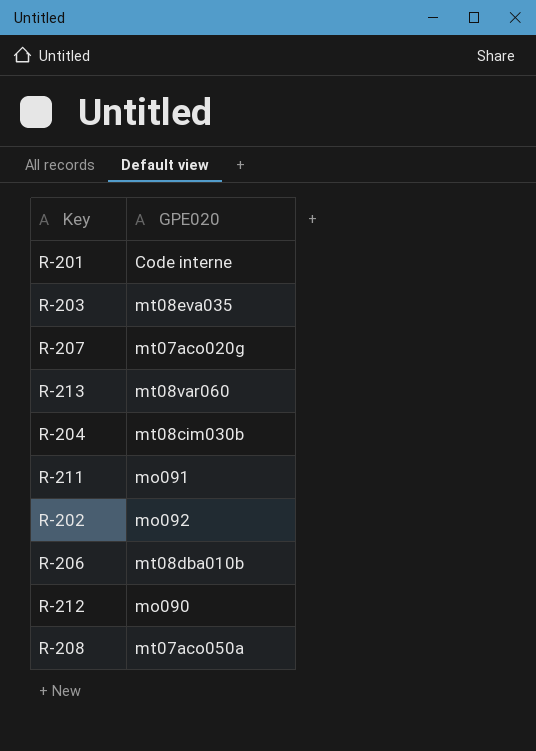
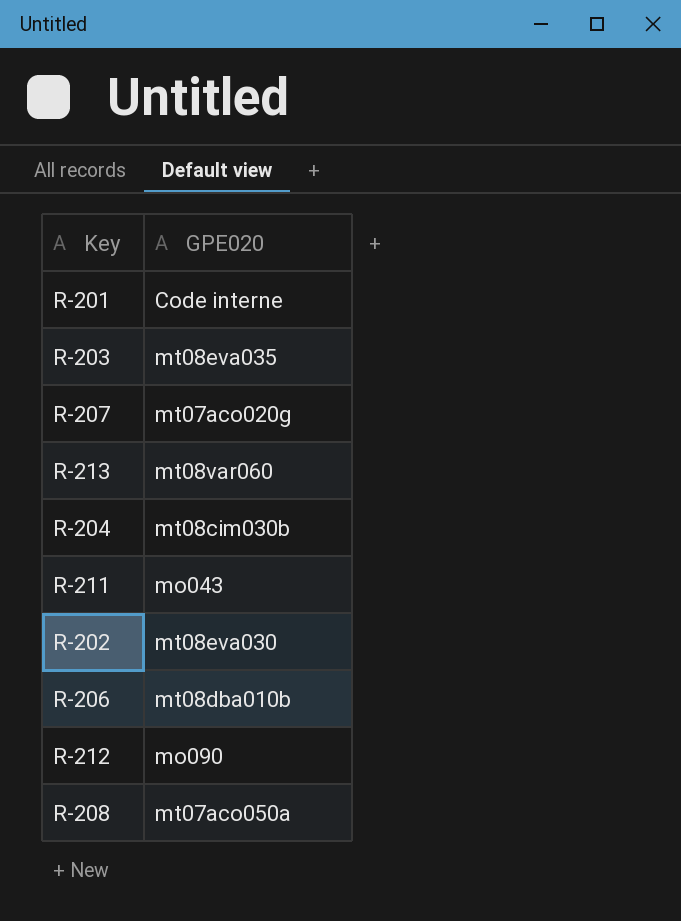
R-211 | GPE020: mo091 -> mo043
R-202 | GPE020: mo092 -> mt08eva030

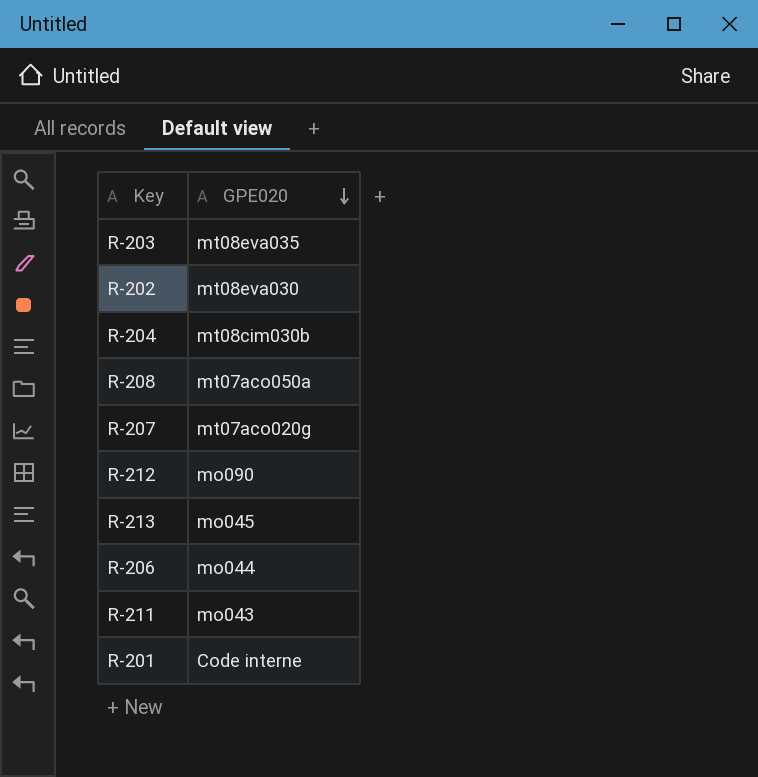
row order: none -> GPE020 descending
R-213 | GPE020: mt08var060 -> mo045
R-206 | GPE020: mt08dba010b -> mo044

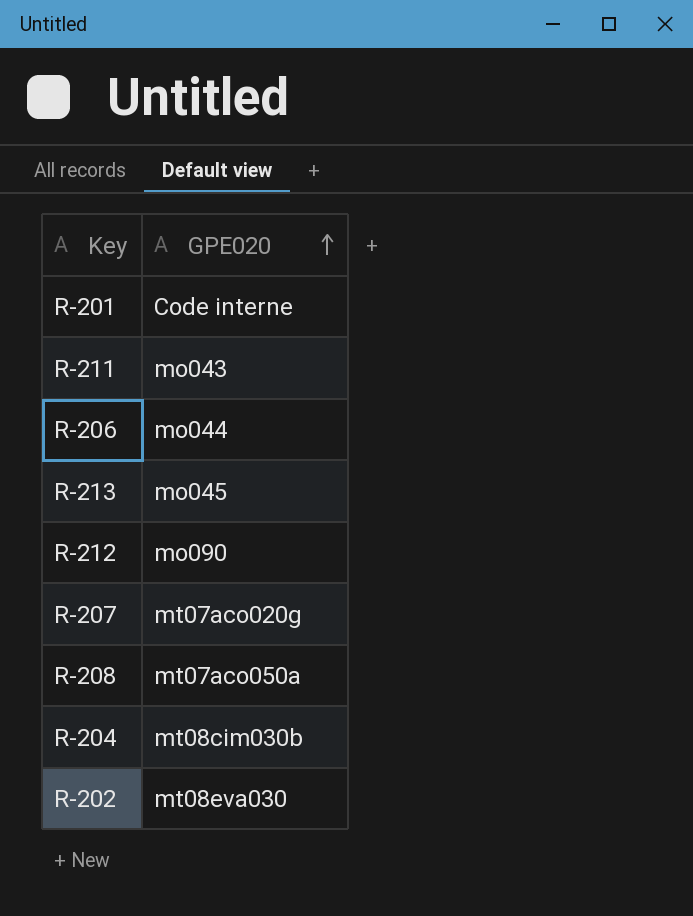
row order: GPE020 descending -> GPE020 ascending
row R-203: mt08eva035 -> none

